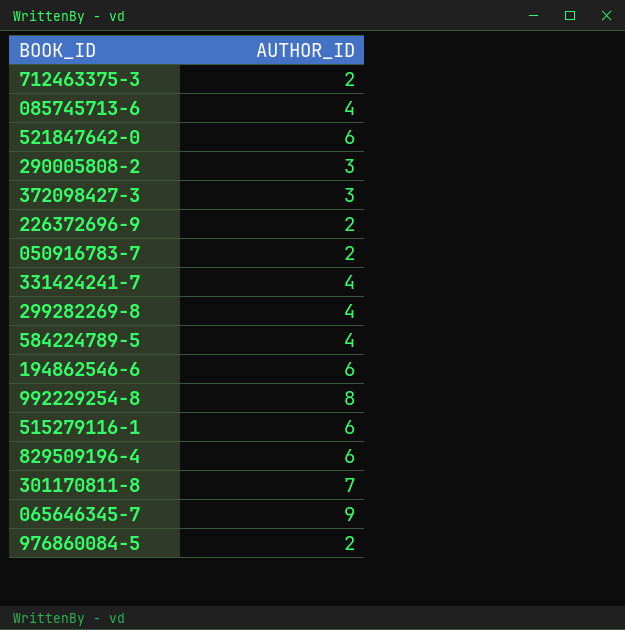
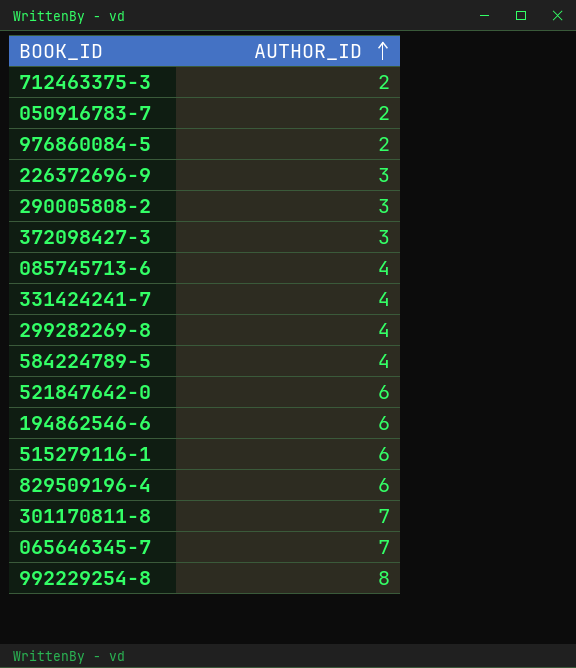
row order: none -> AUTHOR_ID ascending
226372696-9 | AUTHOR_ID: 2 -> 3
065646345-7 | AUTHOR_ID: 9 -> 7

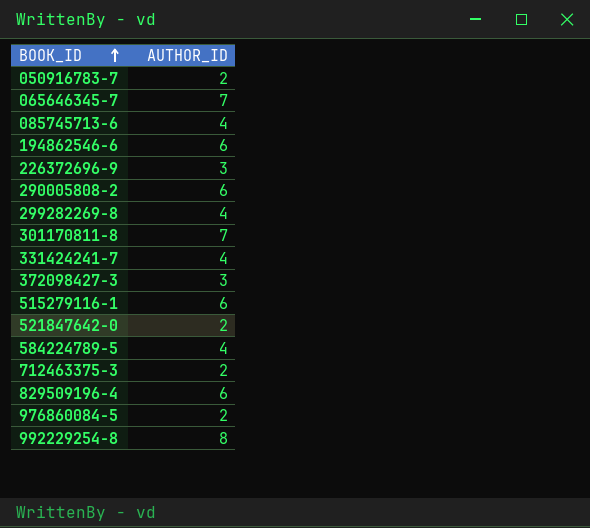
row order: AUTHOR_ID ascending -> BOOK_ID ascending
290005808-2 | AUTHOR_ID: 3 -> 6
521847642-0 | AUTHOR_ID: 6 -> 2

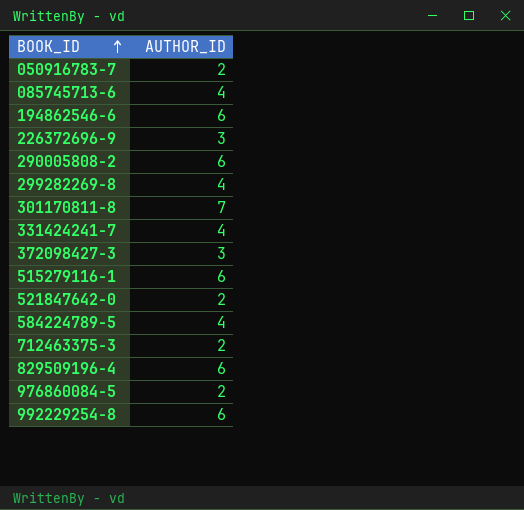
row 065646345-7: 7 -> none
992229254-8 | AUTHOR_ID: 8 -> 6

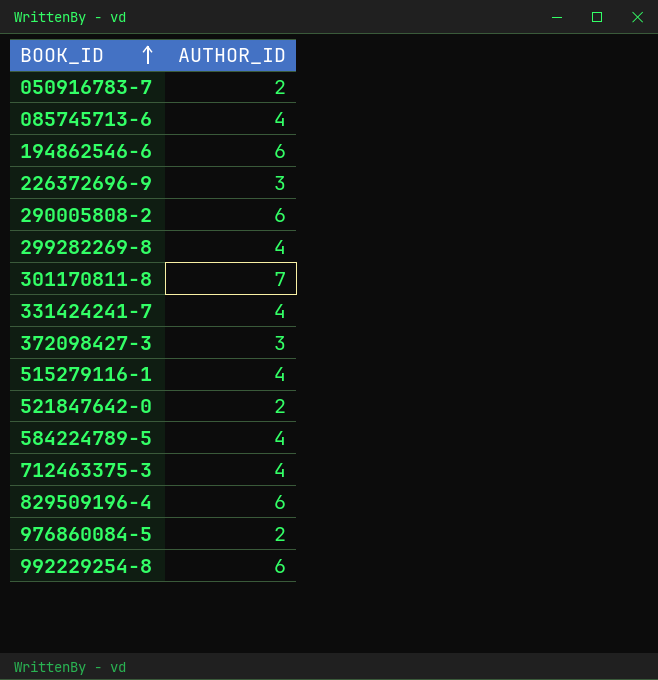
515279116-1 | AUTHOR_ID: 6 -> 4
712463375-3 | AUTHOR_ID: 2 -> 4

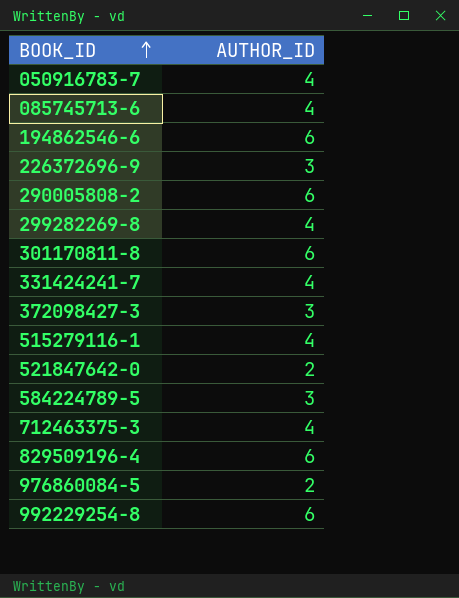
050916783-7 | AUTHOR_ID: 2 -> 4
301170811-8 | AUTHOR_ID: 7 -> 6
584224789-5 | AUTHOR_ID: 4 -> 3

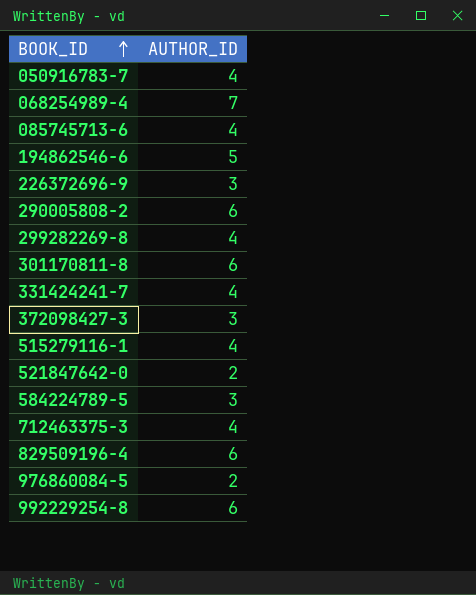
row 068254989-4: none -> 7
194862546-6 | AUTHOR_ID: 6 -> 5

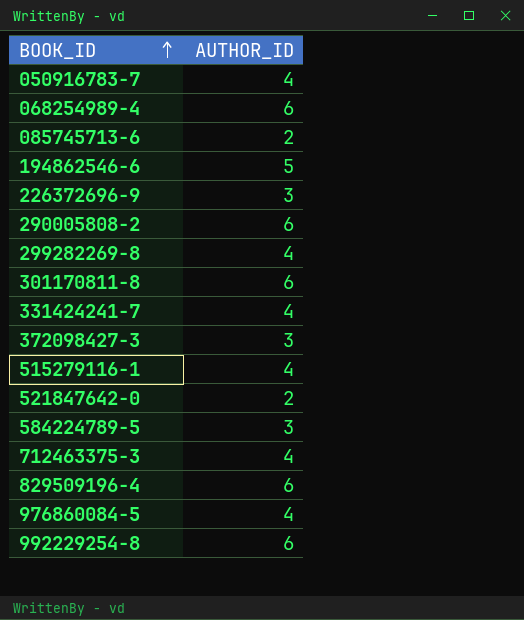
068254989-4 | AUTHOR_ID: 7 -> 6
085745713-6 | AUTHOR_ID: 4 -> 2
976860084-5 | AUTHOR_ID: 2 -> 4

